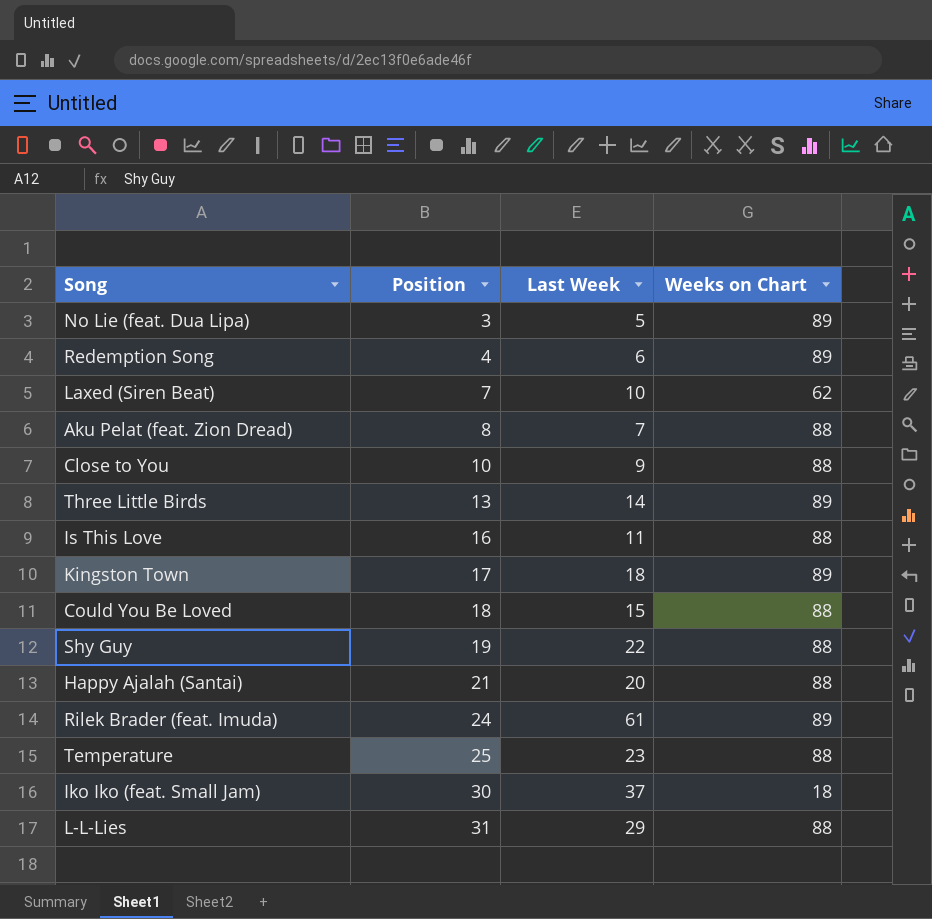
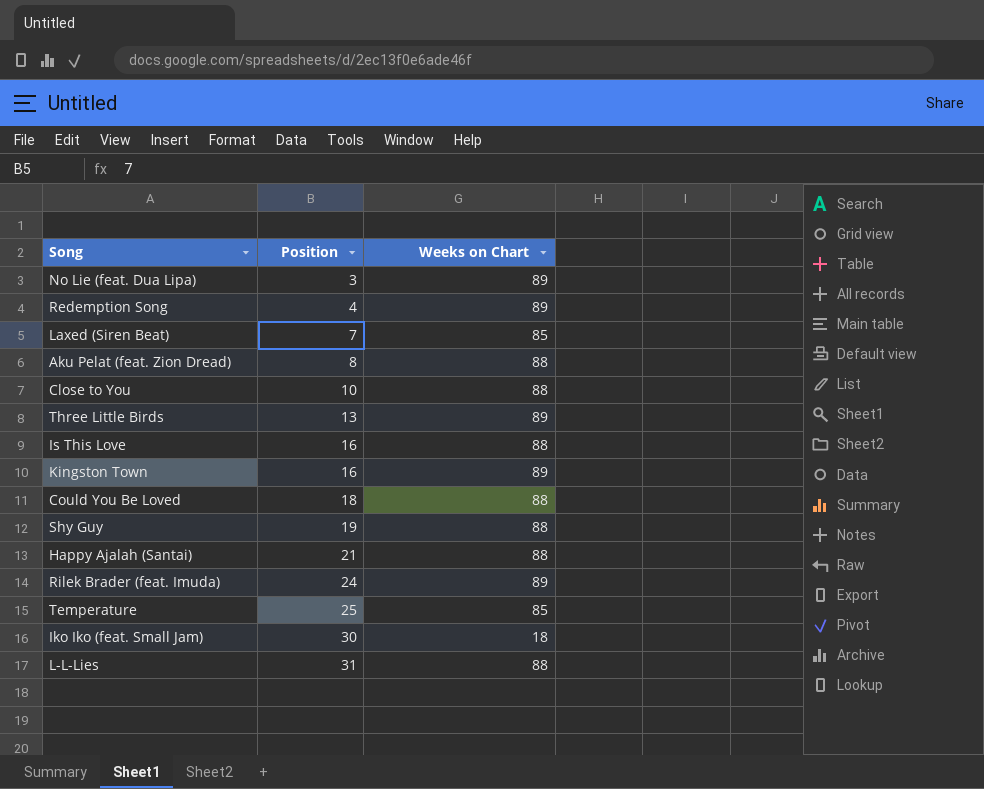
column Last Week | position: 3 -> none
Laxed (Siren Beat) | Weeks on Chart: 62 -> 85
Kingston Town | Position: 17 -> 16
Temperature | Weeks on Chart: 88 -> 85

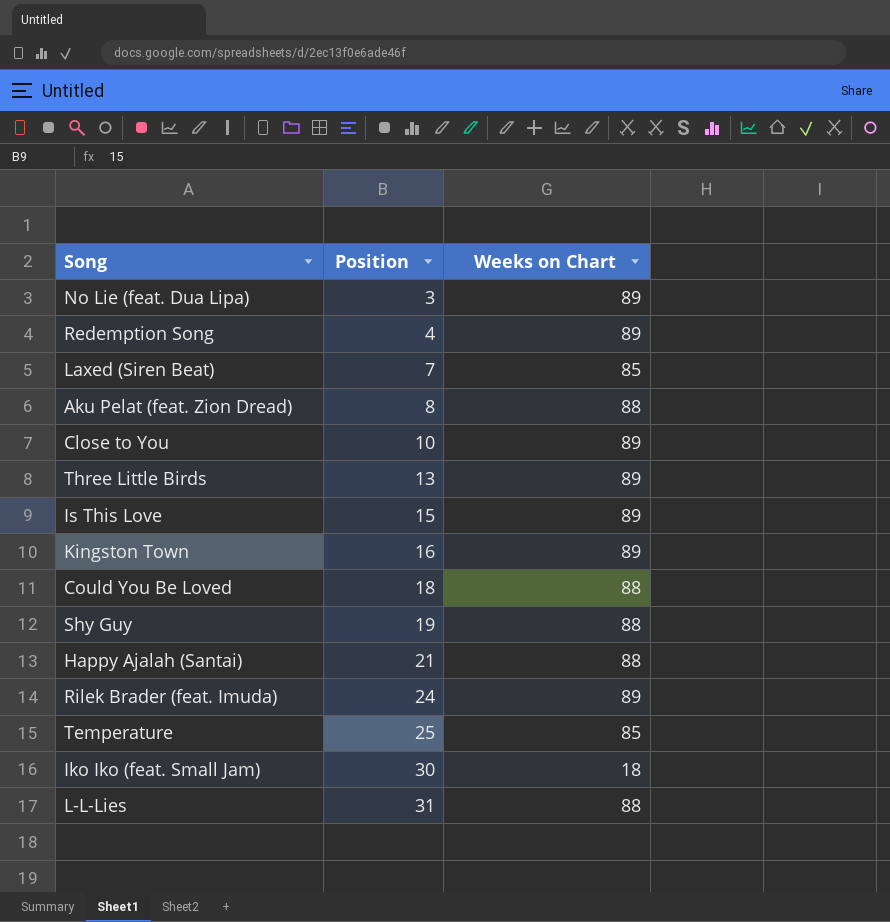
Close to You | Weeks on Chart: 88 -> 89
Is This Love | Position: 16 -> 15
Is This Love | Weeks on Chart: 88 -> 89

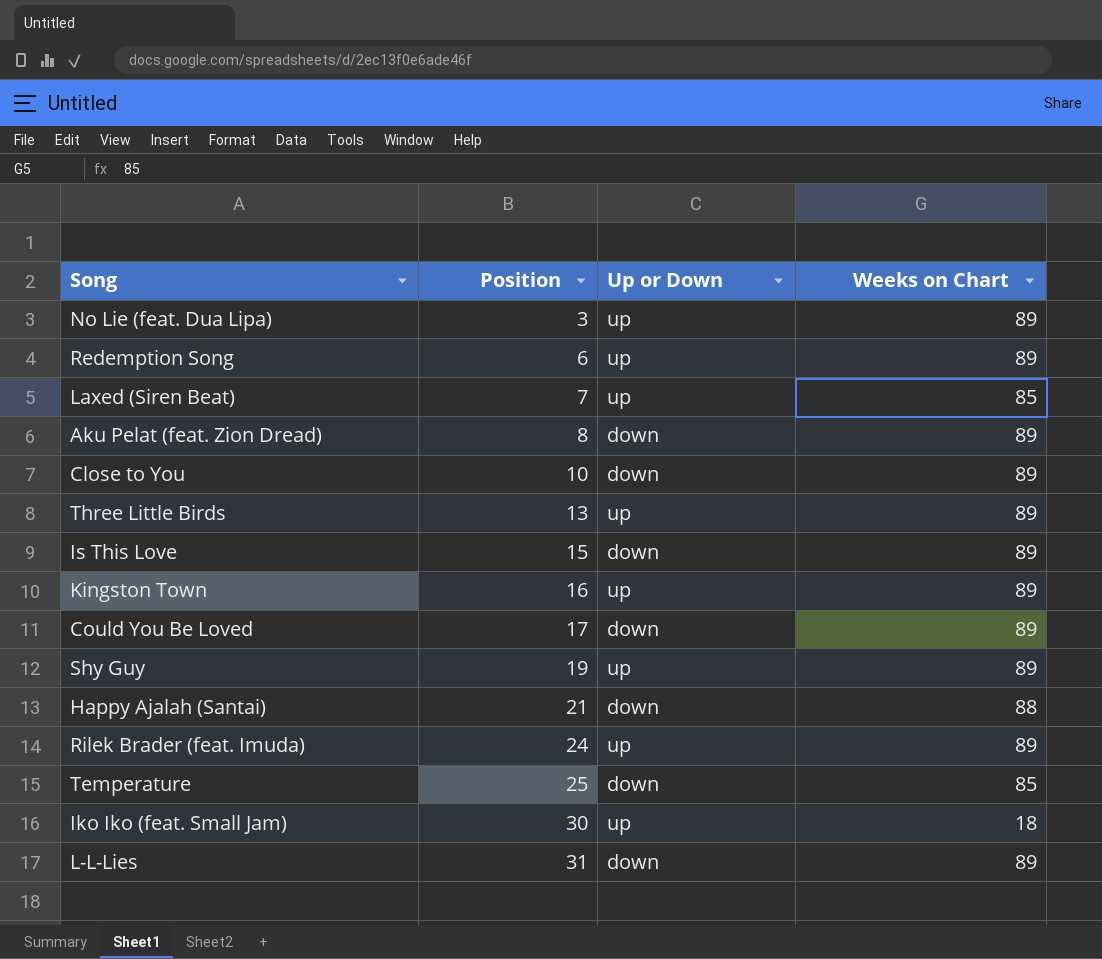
column Up or Down | position: none -> 3
Redemption Song | Position: 4 -> 6
Aku Pelat (feat. Zion Dread) | Weeks on Chart: 88 -> 89
Could You Be Loved | Position: 18 -> 17
Could You Be Loved | Weeks on Chart: 88 -> 89
Shy Guy | Weeks on Chart: 88 -> 89
L-L-Lies | Weeks on Chart: 88 -> 89

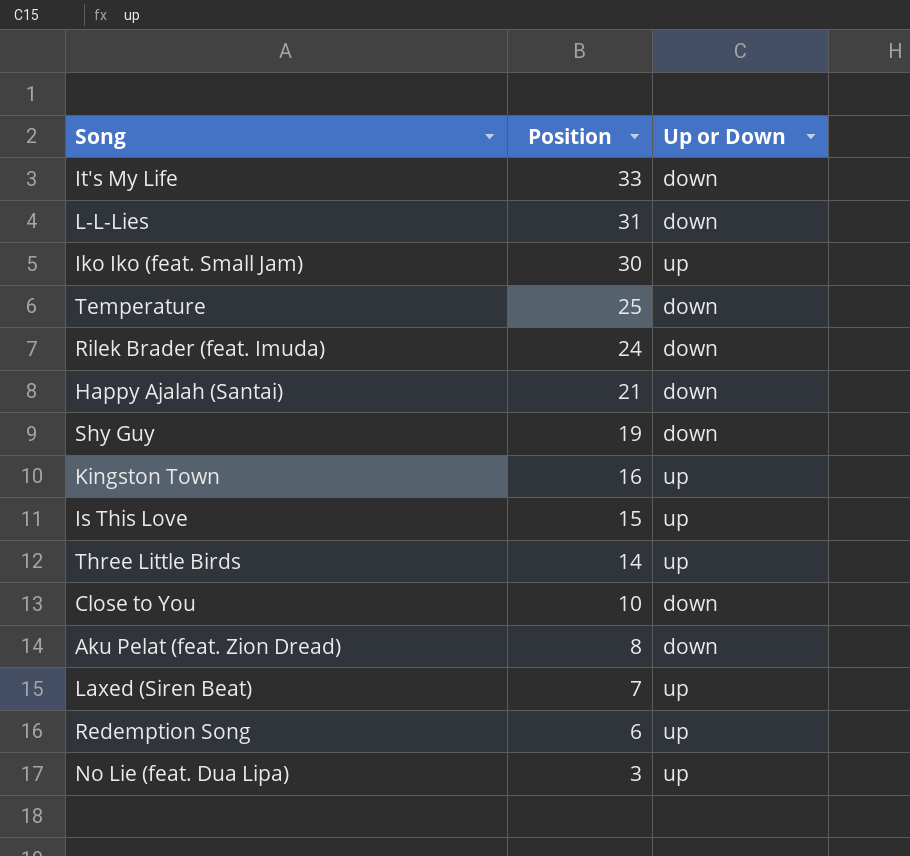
row order: Position ascending -> Position descending
column Weeks on Chart | position: 4 -> none
row Could You Be Loved: 17 | down | 89 -> none
row It's My Life: none -> 33 | down
Rilek Brader (feat. Imuda) | Up or Down: up -> down
Shy Guy | Up or Down: up -> down
Is This Love | Up or Down: down -> up
Three Little Birds | Position: 13 -> 14

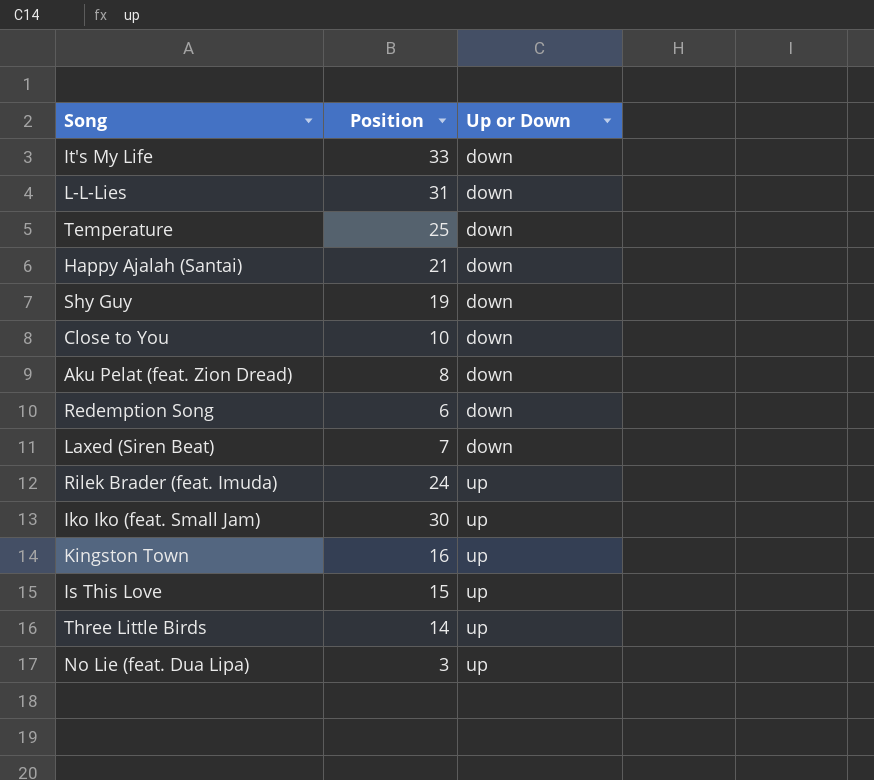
row order: Position descending -> Up or Down ascending
Redemption Song | Up or Down: up -> down
Laxed (Siren Beat) | Up or Down: up -> down
Rilek Brader (feat. Imuda) | Up or Down: down -> up

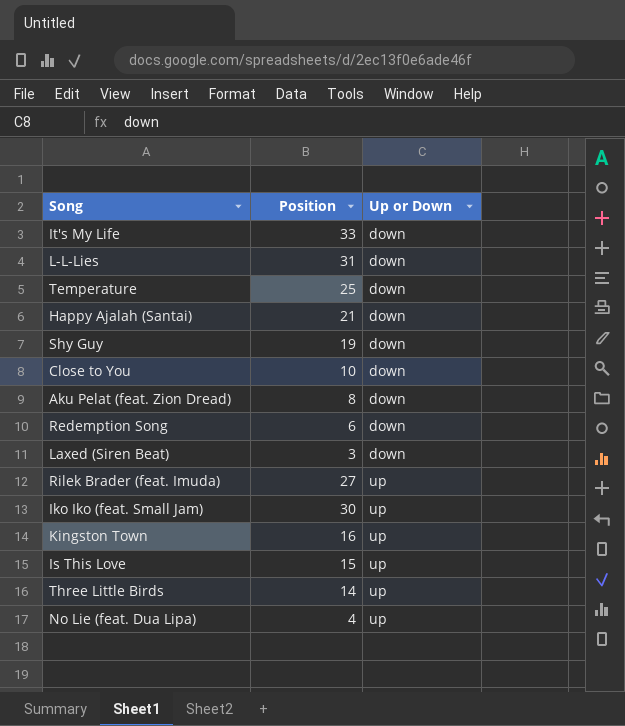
Laxed (Siren Beat) | Position: 7 -> 3
Rilek Brader (feat. Imuda) | Position: 24 -> 27
No Lie (feat. Dua Lipa) | Position: 3 -> 4

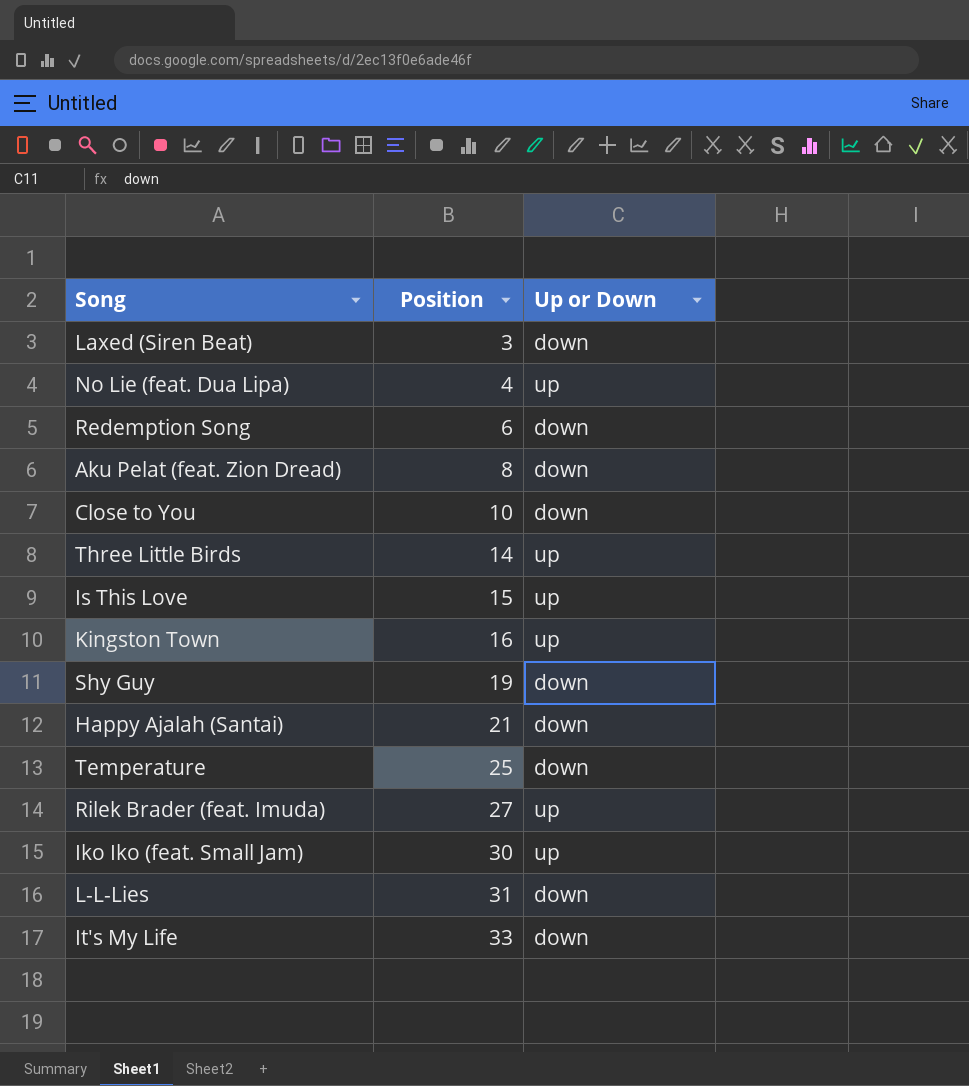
row order: Up or Down ascending -> Position ascending

